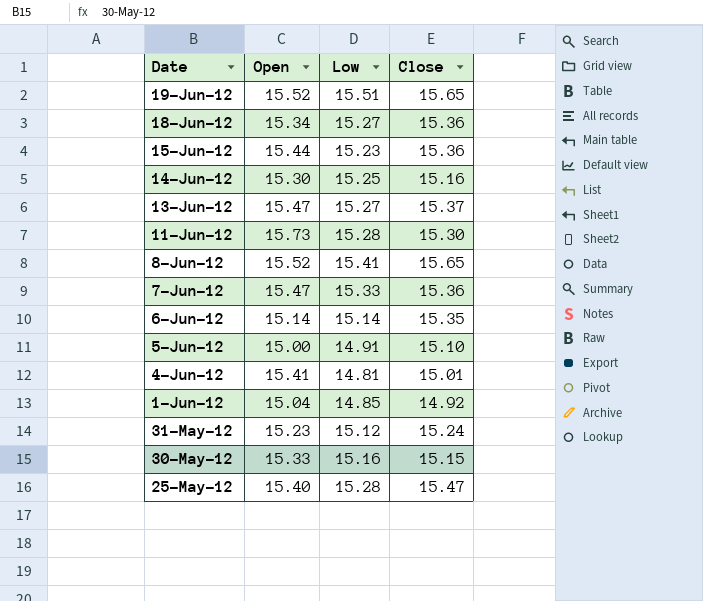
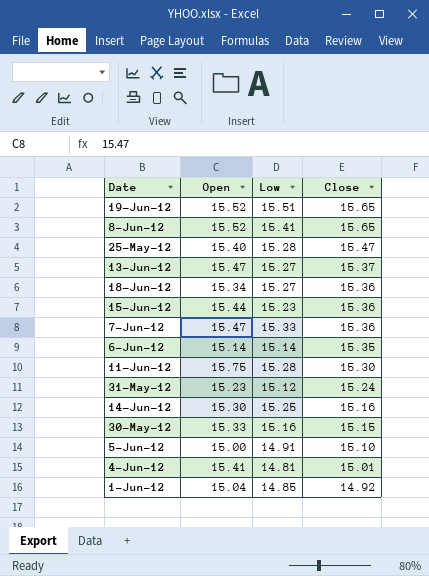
row order: Date descending -> Close descending
11-Jun-12 | Open: 15.73 -> 15.75

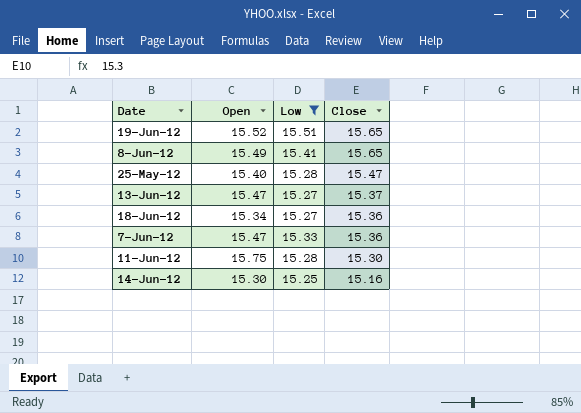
filter: none -> Low >= 15.25
8-Jun-12 | Open: 15.52 -> 15.49

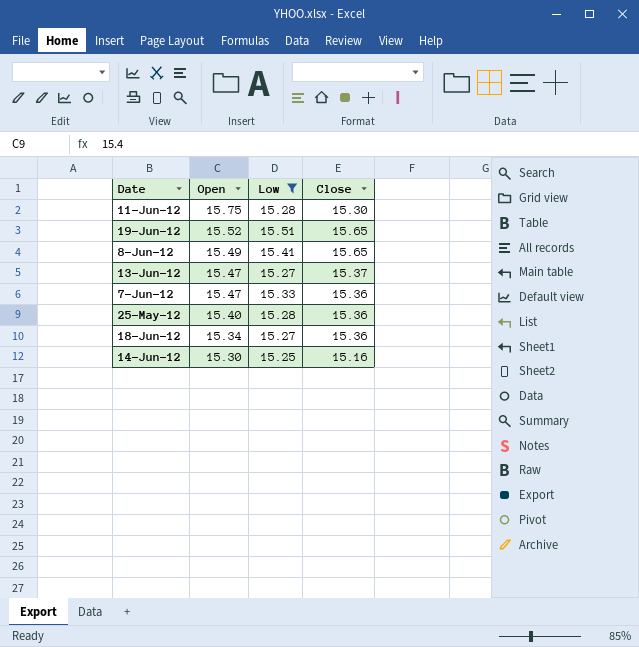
row order: Close descending -> Open descending
25-May-12 | Close: 15.47 -> 15.36

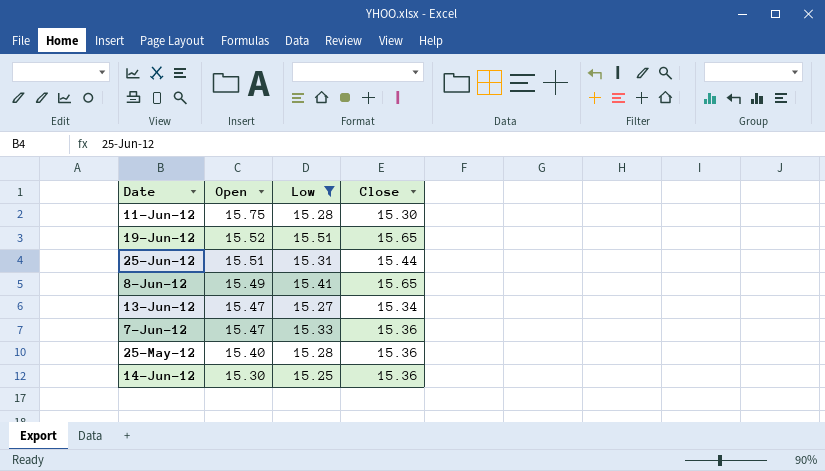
row 18-Jun-12: 15.34 | 15.27 | 15.36 -> none
row 25-Jun-12: none -> 15.51 | 15.31 | 15.44
13-Jun-12 | Close: 15.37 -> 15.34
14-Jun-12 | Close: 15.16 -> 15.36

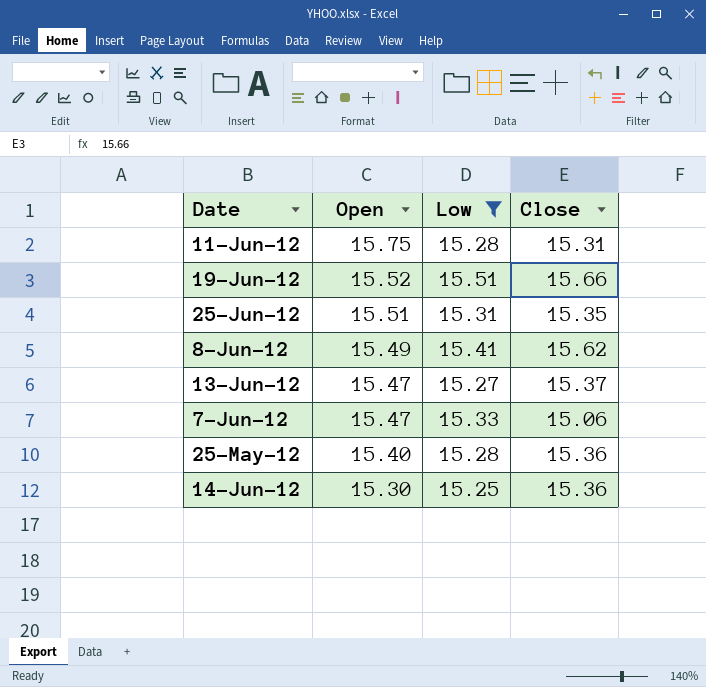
11-Jun-12 | Close: 15.30 -> 15.31
19-Jun-12 | Close: 15.65 -> 15.66
25-Jun-12 | Close: 15.44 -> 15.35
8-Jun-12 | Close: 15.65 -> 15.62
13-Jun-12 | Close: 15.34 -> 15.37
7-Jun-12 | Close: 15.36 -> 15.06

